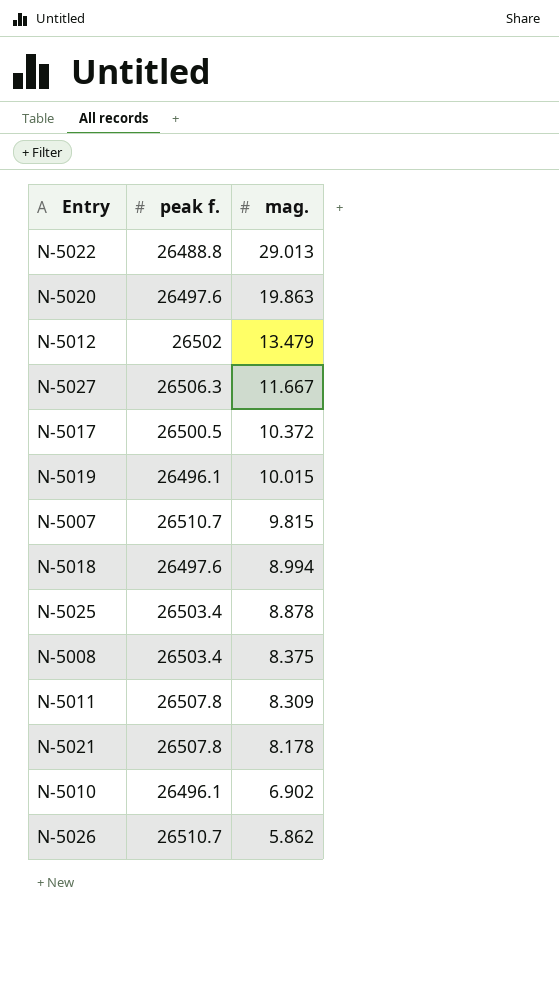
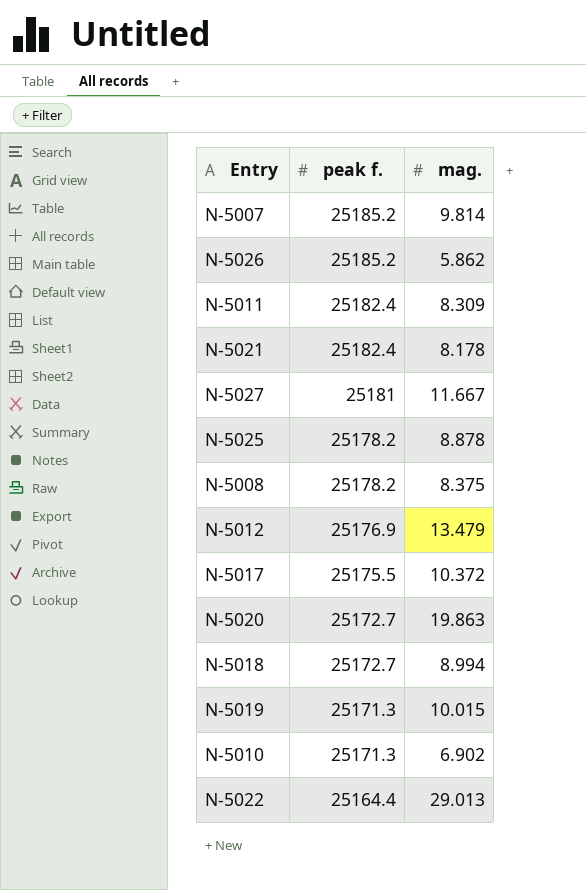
row order: mag. descending -> peak f. descending
N-5007 | peak f.: 26510.7 -> 25185.2
N-5007 | mag.: 9.815 -> 9.814
N-5026 | peak f.: 26510.7 -> 25185.2
N-5011 | peak f.: 26507.8 -> 25182.4
N-5021 | peak f.: 26507.8 -> 25182.4
N-5027 | peak f.: 26506.3 -> 25181
N-5025 | peak f.: 26503.4 -> 25178.2
N-5008 | peak f.: 26503.4 -> 25178.2
N-5012 | peak f.: 26502 -> 25176.9
N-5017 | peak f.: 26500.5 -> 25175.5
N-5020 | peak f.: 26497.6 -> 25172.7
N-5018 | peak f.: 26497.6 -> 25172.7
N-5019 | peak f.: 26496.1 -> 25171.3
N-5010 | peak f.: 26496.1 -> 25171.3
N-5022 | peak f.: 26488.8 -> 25164.4

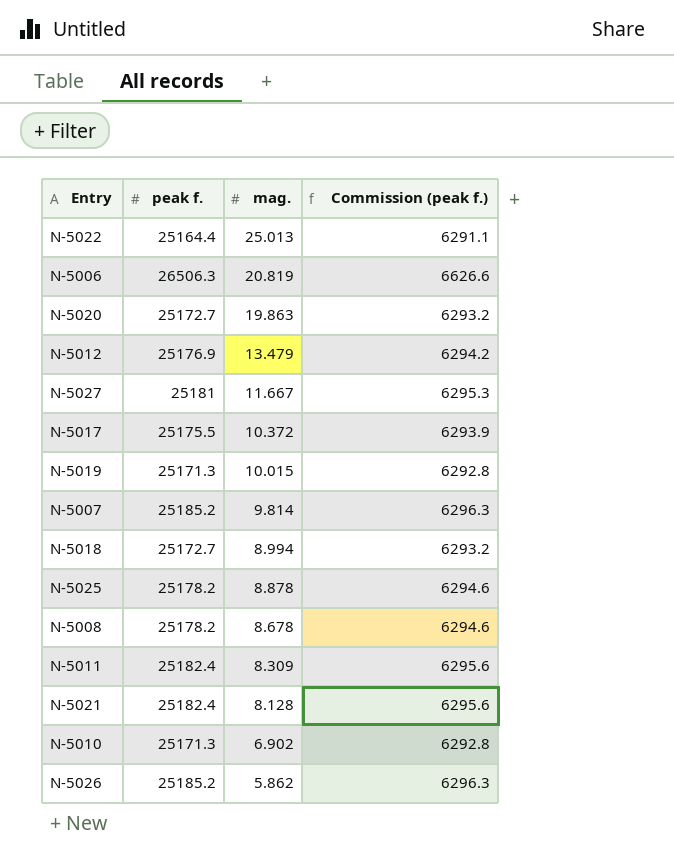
row order: peak f. descending -> mag. descending
column Commission (peak f.) | formula: none -> [peak f.] * 0.25
N-5022 | mag.: 29.013 -> 25.013
row N-5006: none -> 26506.3 | 20.819 | 6626.6
N-5008 | mag.: 8.375 -> 8.678
N-5021 | mag.: 8.178 -> 8.128

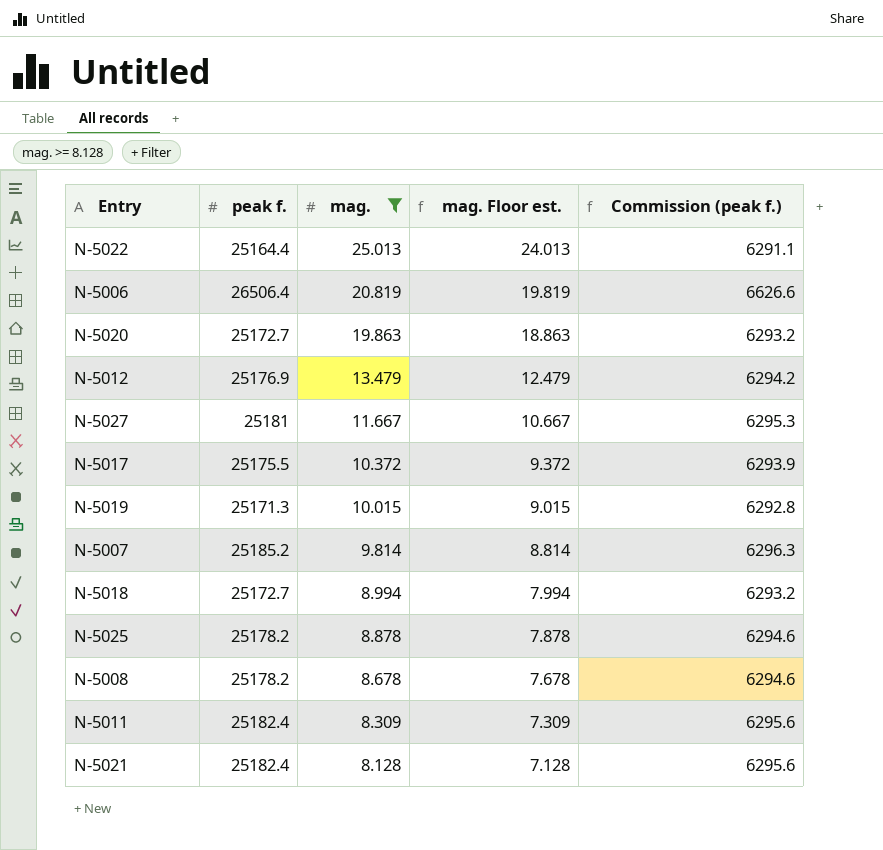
filter: none -> mag. >= 8.128
column mag. Floor est. | formula: none -> [mag.] - 1
N-5006 | peak f.: 26506.3 -> 26506.4

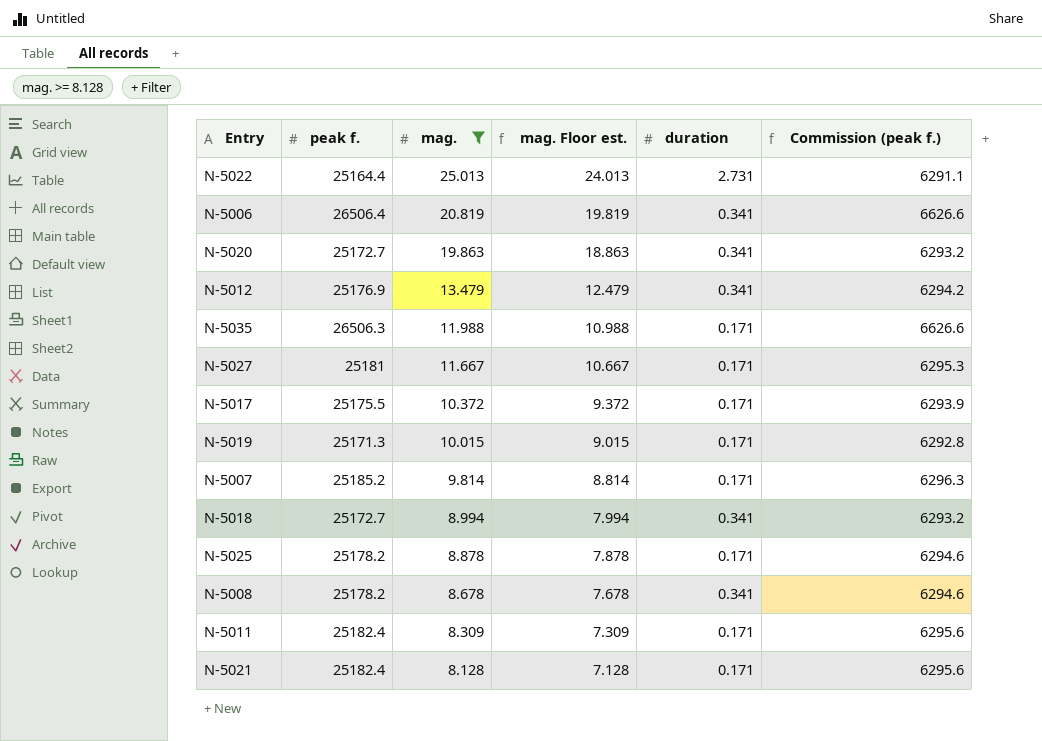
column duration | position: none -> 5
row N-5035: none -> 26506.3 | 11.988 | 10.988 | 0.171 | 6626.6

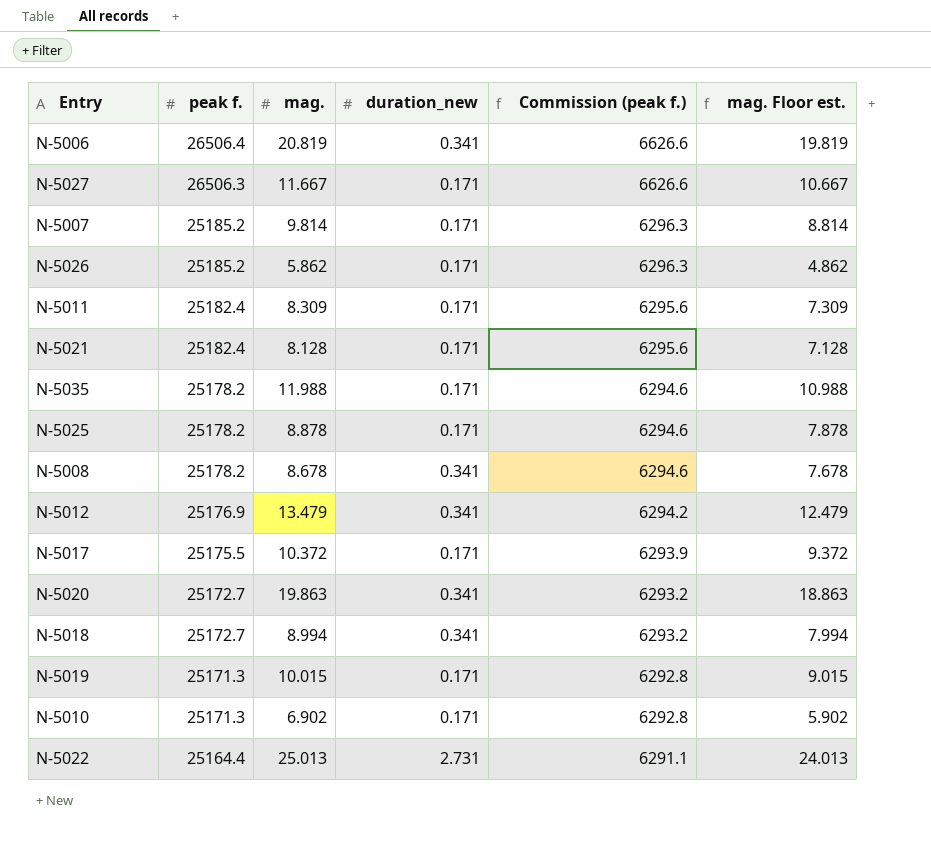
filter: mag. >= 8.128 -> none
row order: mag. descending -> peak f. descending
column name: duration -> duration_new
column mag. Floor est. | position: 4 -> 6
N-5027 | peak f.: 25181 -> 26506.3
N-5027 | Commission (peak f.): 6295.3 -> 6626.6
N-5035 | peak f.: 26506.3 -> 25178.2
N-5035 | Commission (peak f.): 6626.6 -> 6294.6

